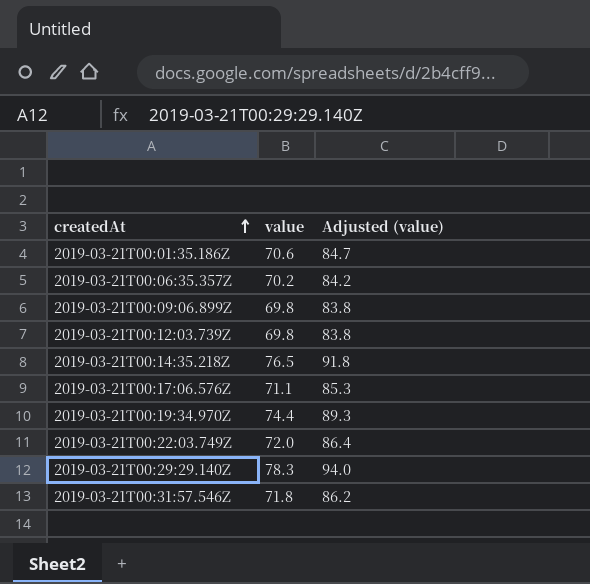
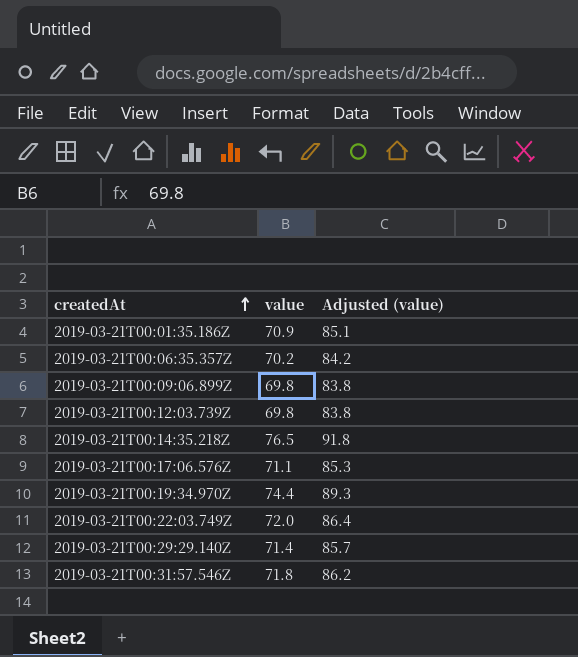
2019-03-21T00:01:35.186Z | value: 70.6 -> 70.9
2019-03-21T00:01:35.186Z | Adjusted (value): 84.7 -> 85.1
2019-03-21T00:29:29.140Z | value: 78.3 -> 71.4
2019-03-21T00:29:29.140Z | Adjusted (value): 94.0 -> 85.7

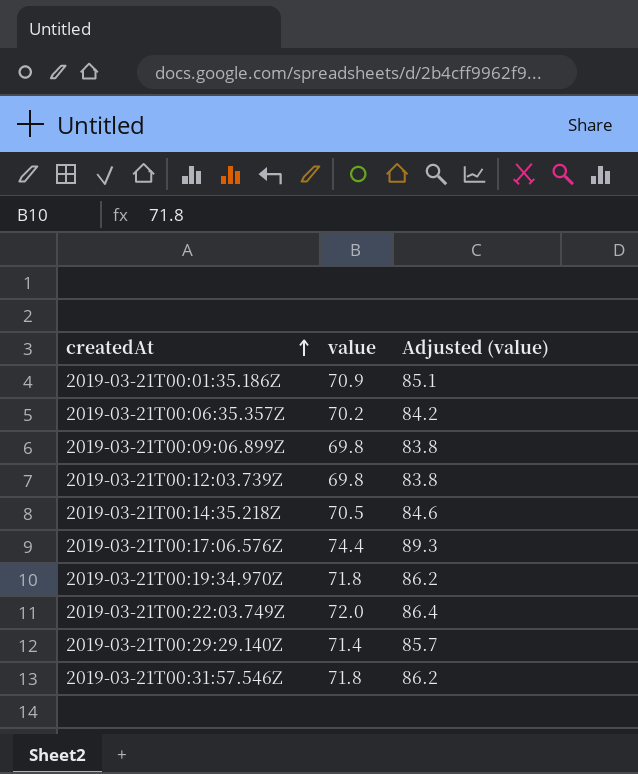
2019-03-21T00:14:35.218Z | value: 76.5 -> 70.5
2019-03-21T00:14:35.218Z | Adjusted (value): 91.8 -> 84.6
2019-03-21T00:17:06.576Z | value: 71.1 -> 74.4
2019-03-21T00:17:06.576Z | Adjusted (value): 85.3 -> 89.3
2019-03-21T00:19:34.970Z | value: 74.4 -> 71.8
2019-03-21T00:19:34.970Z | Adjusted (value): 89.3 -> 86.2

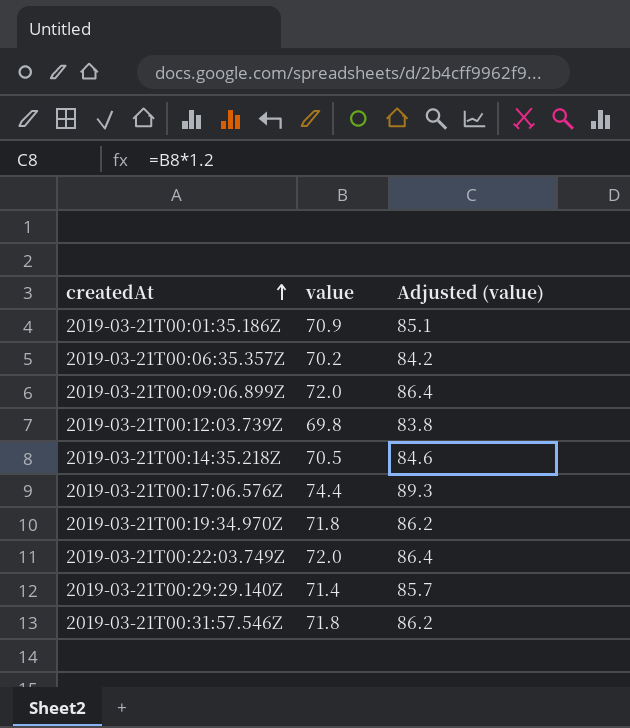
2019-03-21T00:09:06.899Z | value: 69.8 -> 72.0
2019-03-21T00:09:06.899Z | Adjusted (value): 83.8 -> 86.4

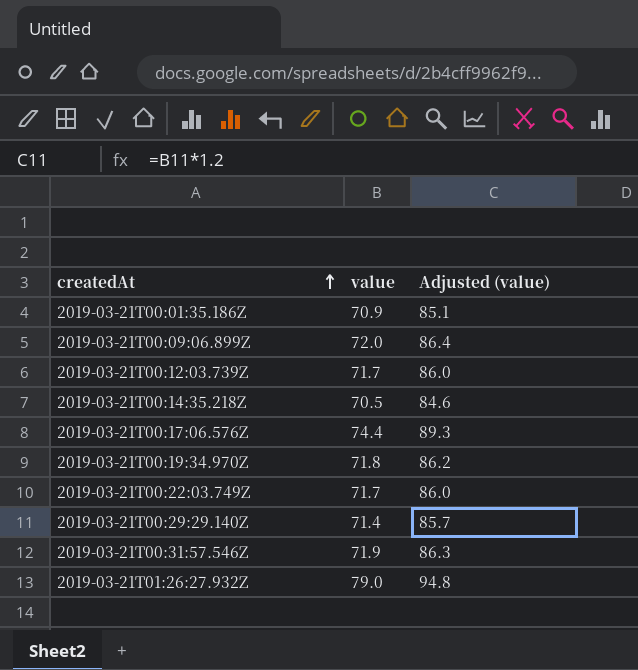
row 2019-03-21T00:06:35.357Z: 70.2 | 84.2 -> none
2019-03-21T00:12:03.739Z | value: 69.8 -> 71.7
2019-03-21T00:12:03.739Z | Adjusted (value): 83.8 -> 86.0
2019-03-21T00:22:03.749Z | value: 72.0 -> 71.7
2019-03-21T00:22:03.749Z | Adjusted (value): 86.4 -> 86.0
2019-03-21T00:31:57.546Z | value: 71.8 -> 71.9
2019-03-21T00:31:57.546Z | Adjusted (value): 86.2 -> 86.3
row 2019-03-21T01:26:27.932Z: none -> 79.0 | 94.8

